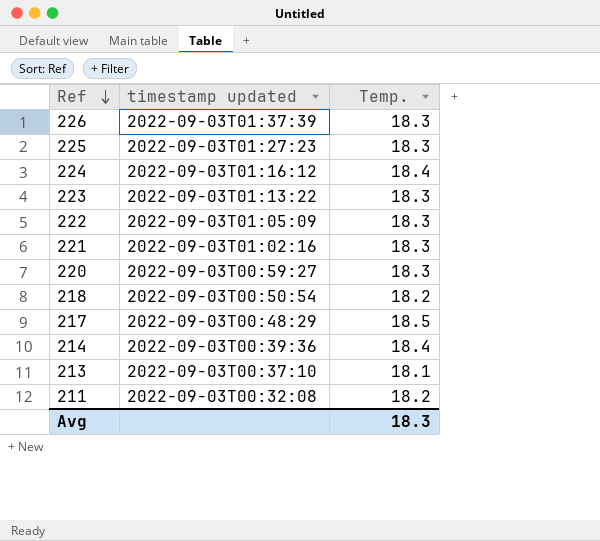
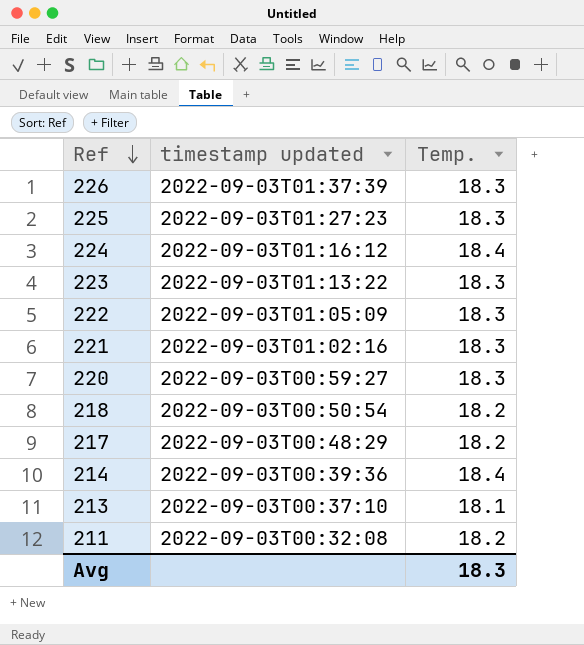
217 | Temp.: 18.5 -> 18.2

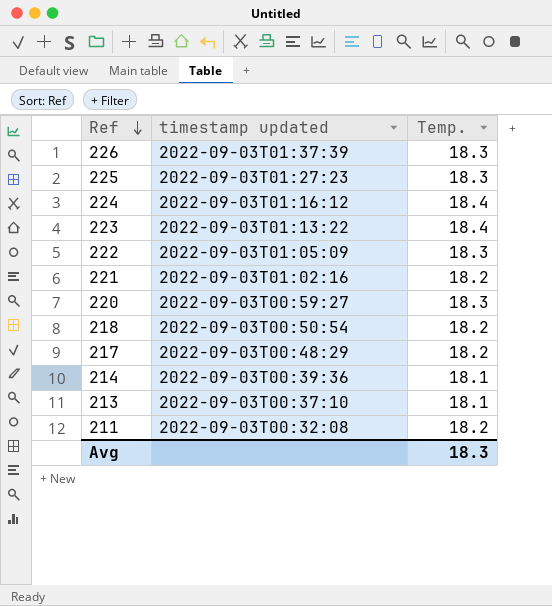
223 | Temp.: 18.3 -> 18.4
221 | Temp.: 18.3 -> 18.2
214 | Temp.: 18.4 -> 18.1

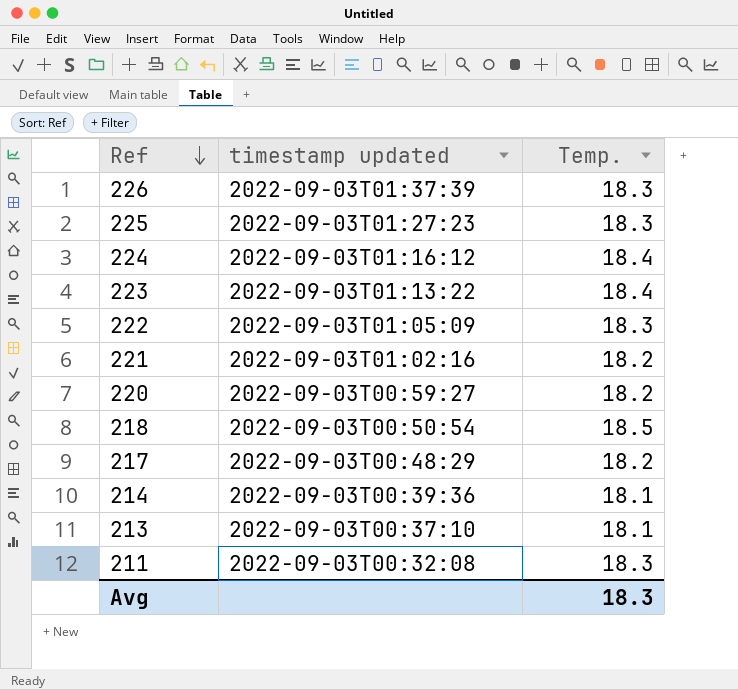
220 | Temp.: 18.3 -> 18.2
218 | Temp.: 18.2 -> 18.5
211 | Temp.: 18.2 -> 18.3

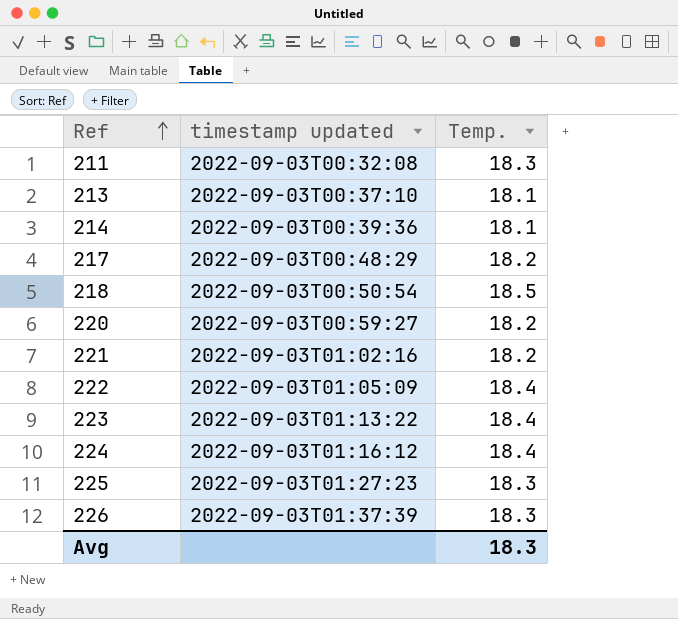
row order: Ref descending -> Ref ascending
222 | Temp.: 18.3 -> 18.4

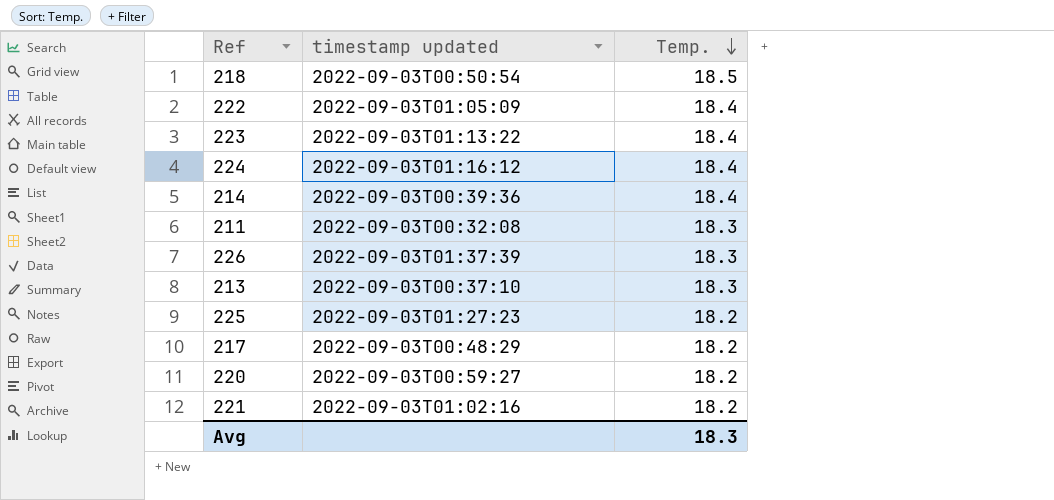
row order: Ref ascending -> Temp. descending
214 | Temp.: 18.1 -> 18.4
213 | Temp.: 18.1 -> 18.3
225 | Temp.: 18.3 -> 18.2

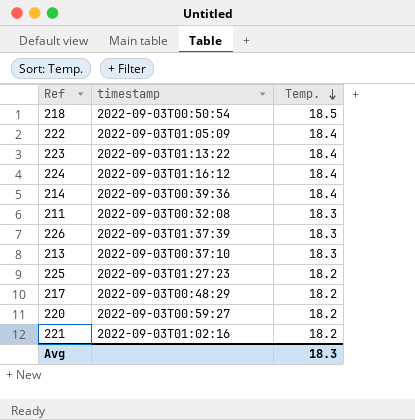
column name: timestamp updated -> timestamp

